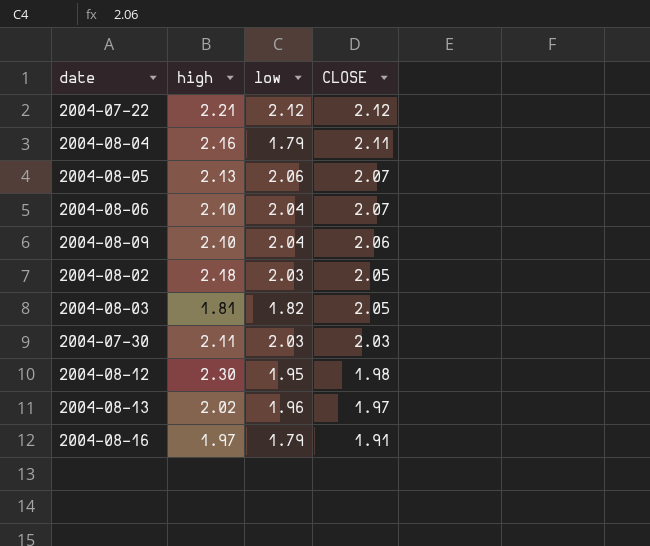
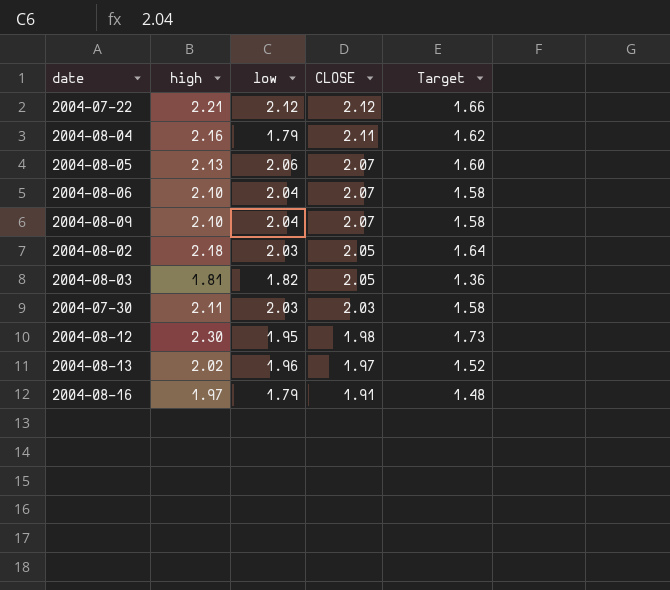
column Target | formula: none -> [high] * 0.75
2004-08-09 | CLOSE: 2.06 -> 2.07

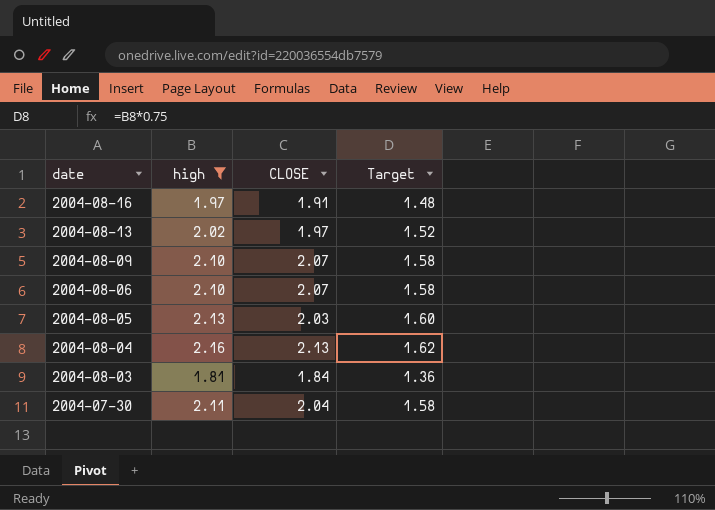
filter: none -> high <= 2.16
row order: CLOSE descending -> date descending
column low | position: 3 -> none
2004-08-05 | CLOSE: 2.07 -> 2.03
2004-08-04 | CLOSE: 2.11 -> 2.13
2004-08-03 | CLOSE: 2.05 -> 1.84
2004-07-30 | CLOSE: 2.03 -> 2.04

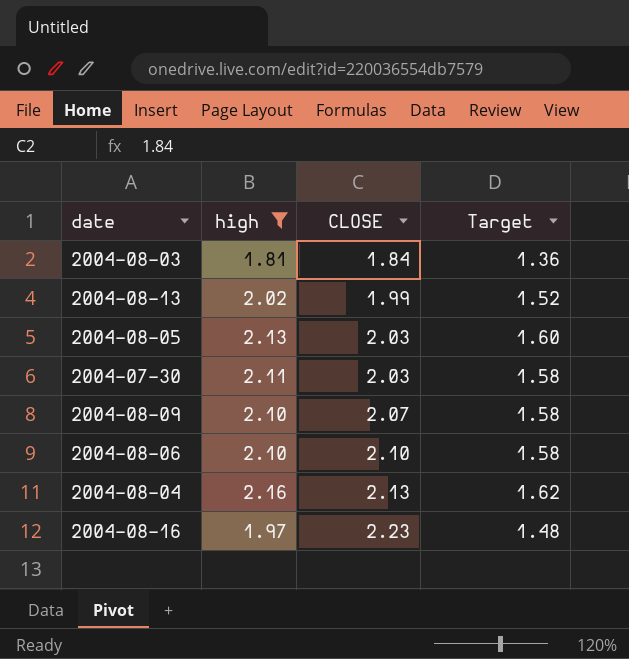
row order: date descending -> CLOSE ascending
2004-08-13 | CLOSE: 1.97 -> 1.99
2004-07-30 | CLOSE: 2.04 -> 2.03
2004-08-06 | CLOSE: 2.07 -> 2.10
2004-08-16 | CLOSE: 1.91 -> 2.23

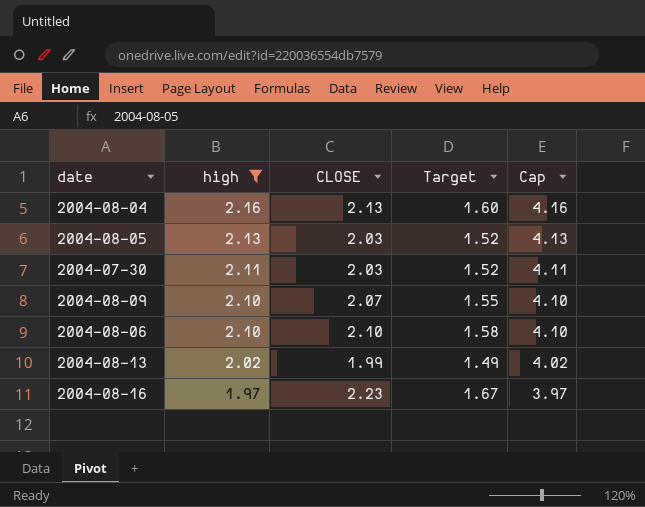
row order: CLOSE ascending -> high descending
column Target | formula: [high] * 0.75 -> [CLOSE] * 0.75
column Cap | formula: none -> [high] + 2
row 2004-08-03: 1.81 | 1.84 | 1.36 -> none

